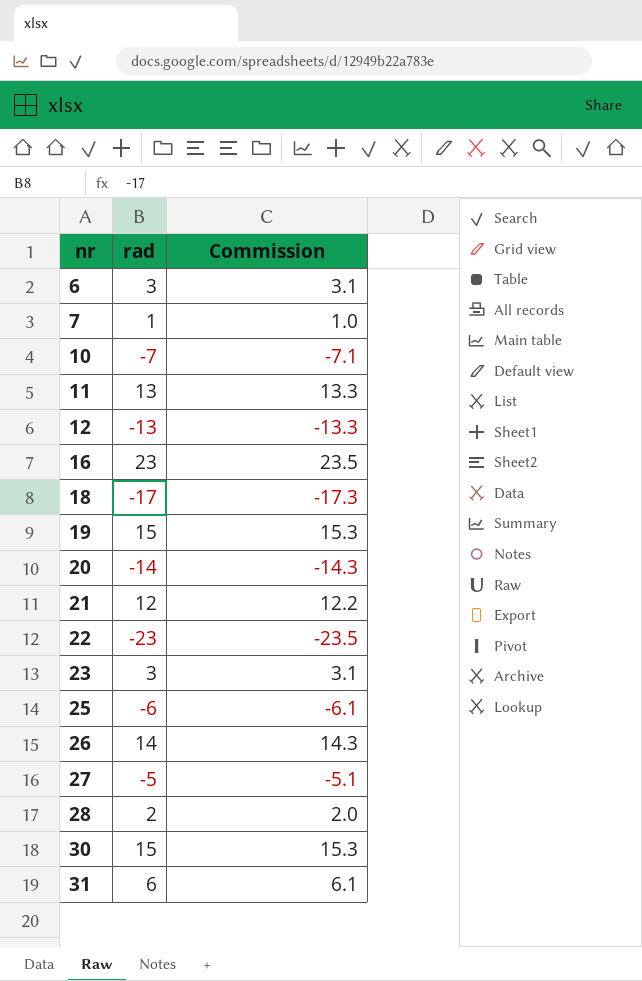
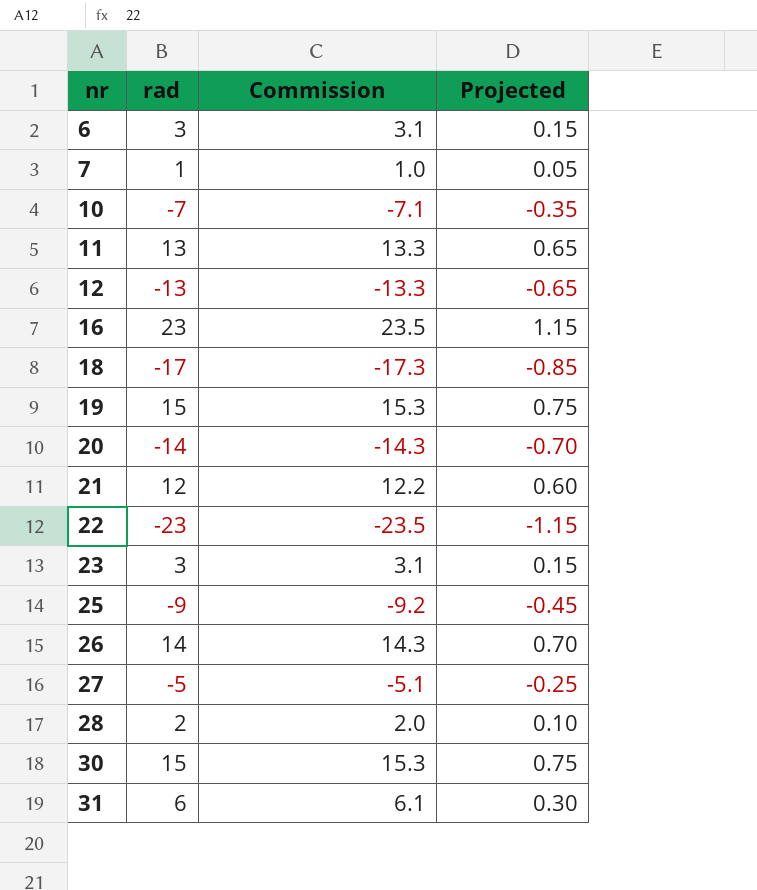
column Projected | formula: none -> [rad] * 0.05
25 | rad: -6 -> -9
25 | Commission: -6.1 -> -9.2

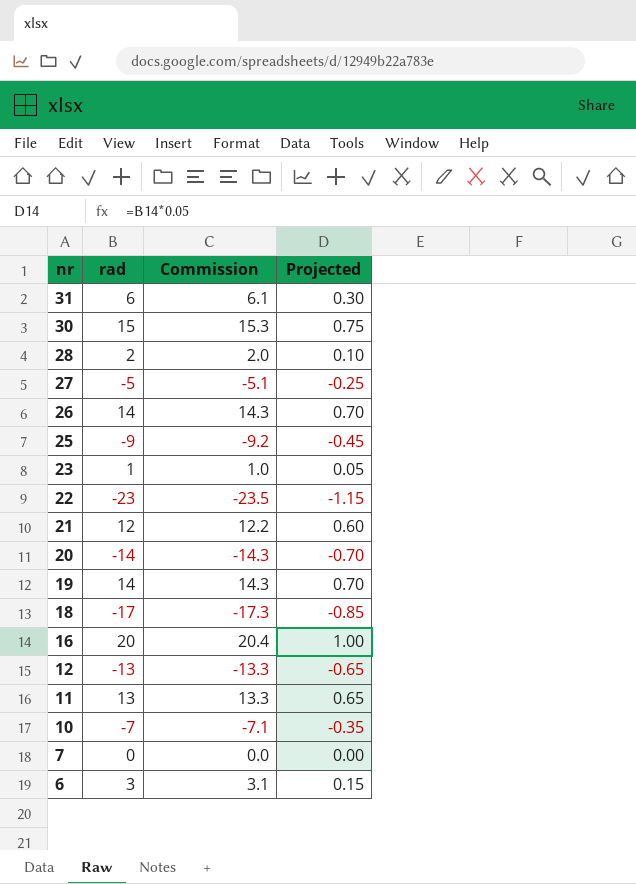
row order: nr ascending -> nr descending
23 | rad: 3 -> 1
23 | Commission: 3.1 -> 1.0
23 | Projected: 0.15 -> 0.05
19 | rad: 15 -> 14
19 | Commission: 15.3 -> 14.3
19 | Projected: 0.75 -> 0.70
16 | rad: 23 -> 20
16 | Commission: 23.5 -> 20.4
16 | Projected: 1.15 -> 1.00
7 | rad: 1 -> 0
7 | Commission: 1.0 -> 0.0
7 | Projected: 0.05 -> 0.00

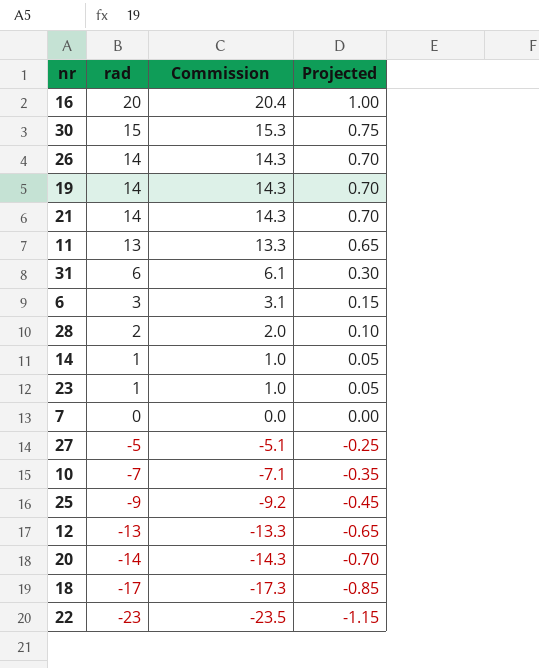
row order: nr descending -> rad descending
21 | rad: 12 -> 14
21 | Commission: 12.2 -> 14.3
21 | Projected: 0.60 -> 0.70
row 14: none -> 1 | 1.0 | 0.05

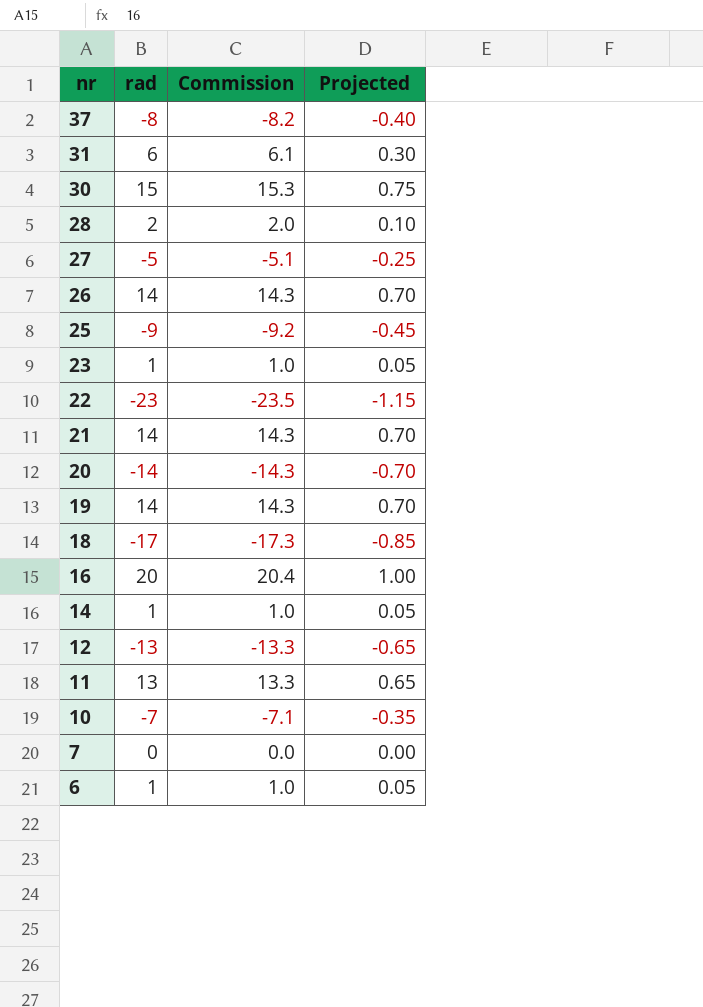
row order: rad descending -> nr descending
row 37: none -> -8 | -8.2 | -0.40
6 | rad: 3 -> 1
6 | Commission: 3.1 -> 1.0
6 | Projected: 0.15 -> 0.05

